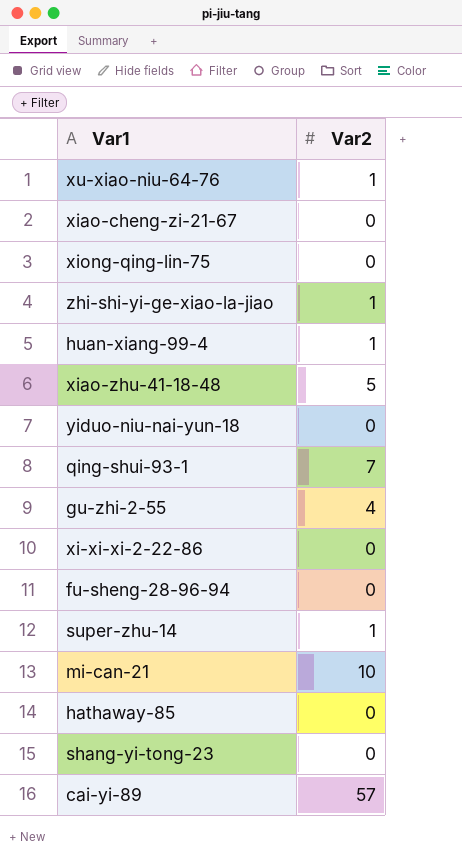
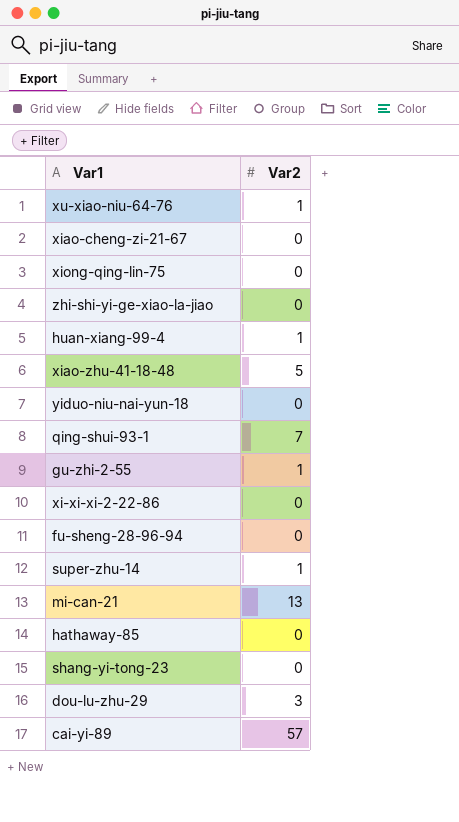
zhi-shi-yi-ge-xiao-la-jiao | Var2: 1 -> 0
gu-zhi-2-55 | Var2: 4 -> 1
mi-can-21 | Var2: 10 -> 13
row dou-lu-zhu-29: none -> 3

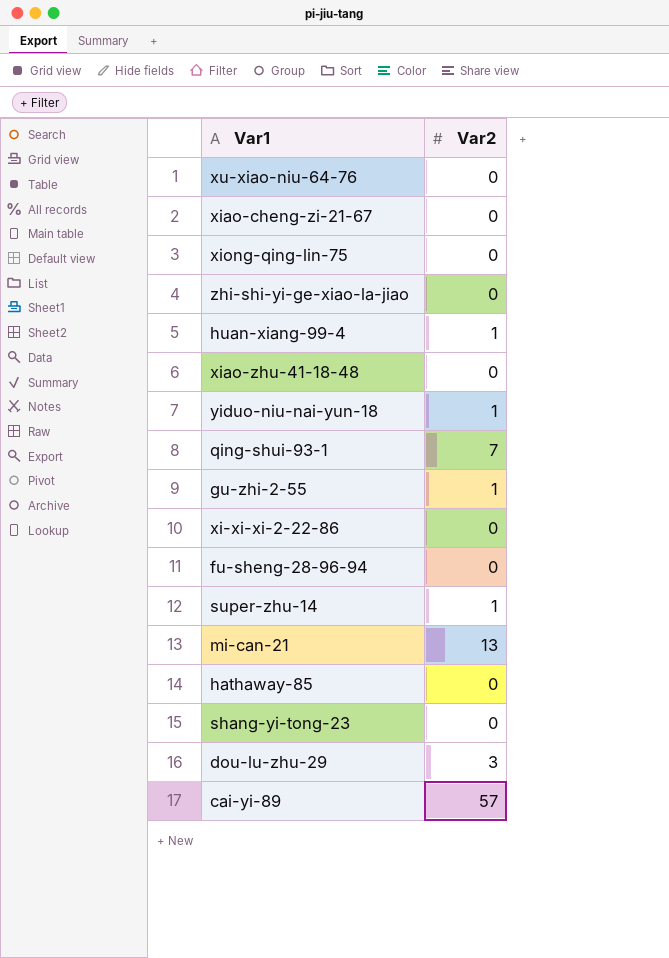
xu-xiao-niu-64-76 | Var2: 1 -> 0
xiao-zhu-41-18-48 | Var2: 5 -> 0
yiduo-niu-nai-yun-18 | Var2: 0 -> 1

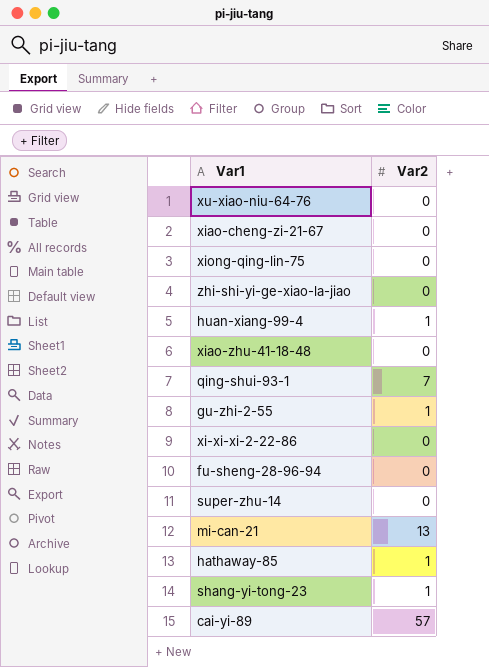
row yiduo-niu-nai-yun-18: 1 -> none
row dou-lu-zhu-29: 3 -> none
super-zhu-14 | Var2: 1 -> 0
hathaway-85 | Var2: 0 -> 1
shang-yi-tong-23 | Var2: 0 -> 1

